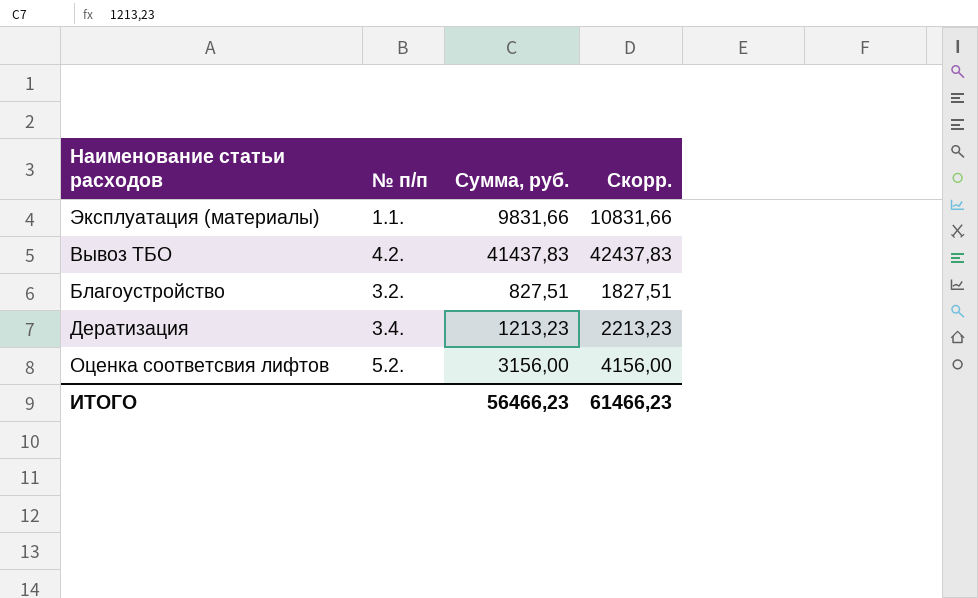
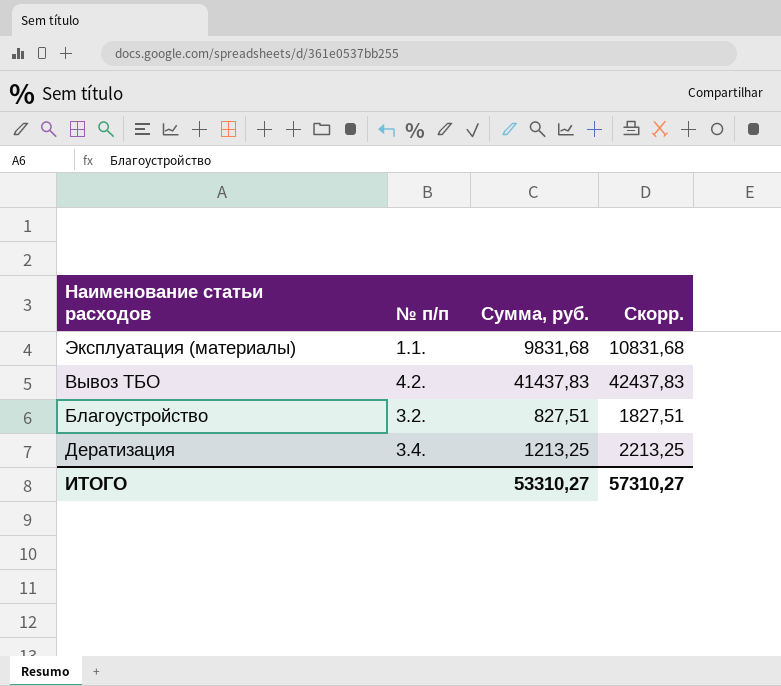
row Оценка соответсвия лифтов: 5.2. | 3156,00 | 4156,00 -> none
Эксплуатация (материалы) | Сумма, руб.: 9831,66 -> 9831,68
Эксплуатация (материалы) | Скорр.: 10831,66 -> 10831,68
Дератизация | Сумма, руб.: 1213,23 -> 1213,25
Дератизация | Скорр.: 2213,23 -> 2213,25
ИТОГО | Сумма, руб.: 56466,23 -> 53310,27
ИТОГО | Скорр.: 61466,23 -> 57310,27

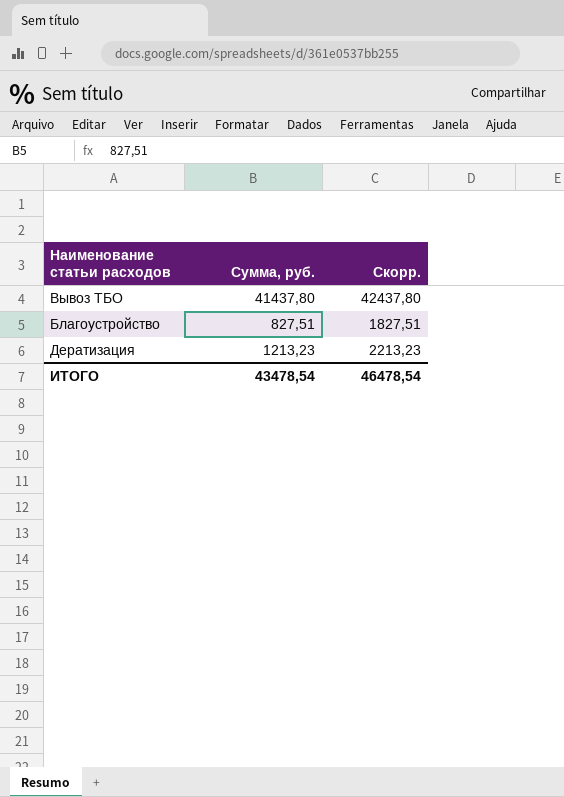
column № п/п | position: 2 -> none
row Эксплуатация (материалы): 1.1. | 9831,68 | 10831,68 -> none
Вывоз ТБО | Сумма, руб.: 41437,83 -> 41437,80
Вывоз ТБО | Скорр.: 42437,83 -> 42437,80
Дератизация | Сумма, руб.: 1213,25 -> 1213,23
Дератизация | Скорр.: 2213,25 -> 2213,23
ИТОГО | Сумма, руб.: 53310,27 -> 43478,54
ИТОГО | Скорр.: 57310,27 -> 46478,54

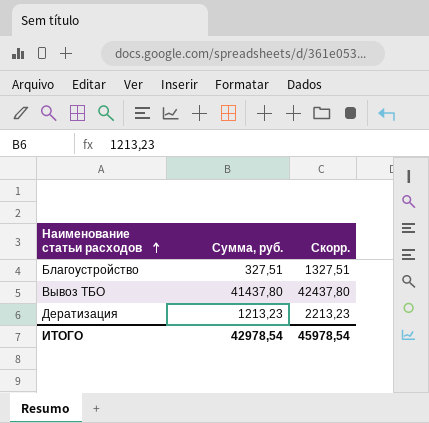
row order: none -> Наименование статьи расходов ascending
Благоустройство | Сумма, руб.: 827,51 -> 327,51
Благоустройство | Скорр.: 1827,51 -> 1327,51
ИТОГО | Сумма, руб.: 43478,54 -> 42978,54
ИТОГО | Скорр.: 46478,54 -> 45978,54

